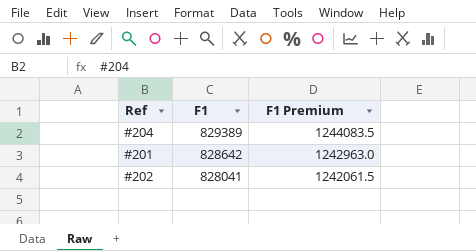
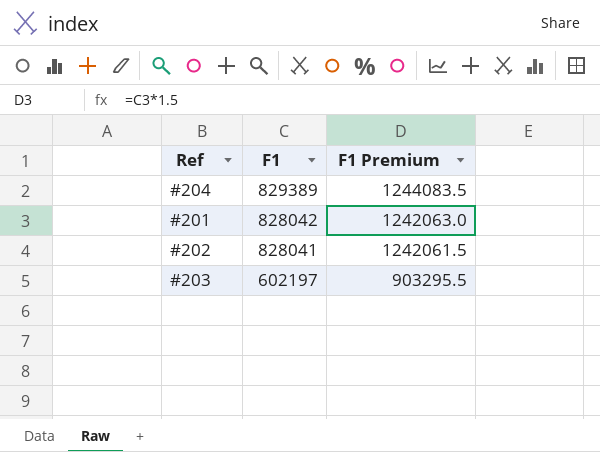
#201 | F1: 828642 -> 828042
#201 | F1 Premium: 1242963.0 -> 1242063.0
row #203: none -> 602197 | 903295.5

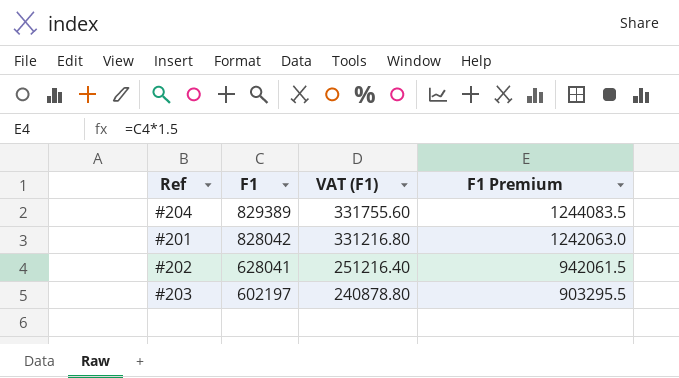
column VAT (F1) | formula: none -> [F1] * 0.4
#202 | F1: 828041 -> 628041
#202 | F1 Premium: 1242061.5 -> 942061.5

